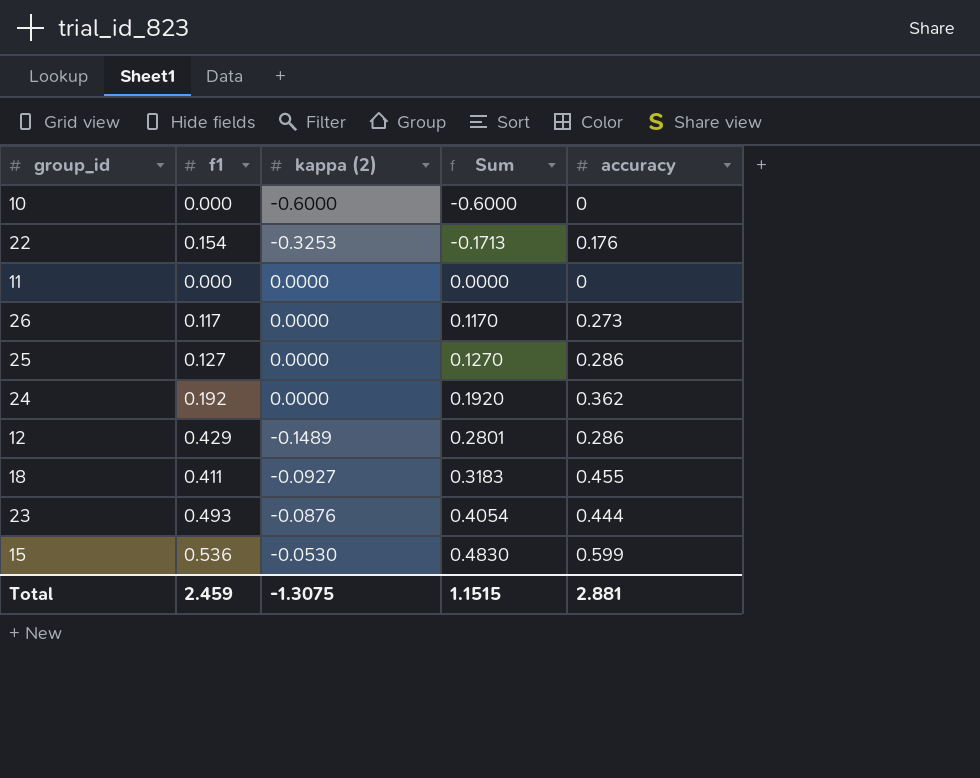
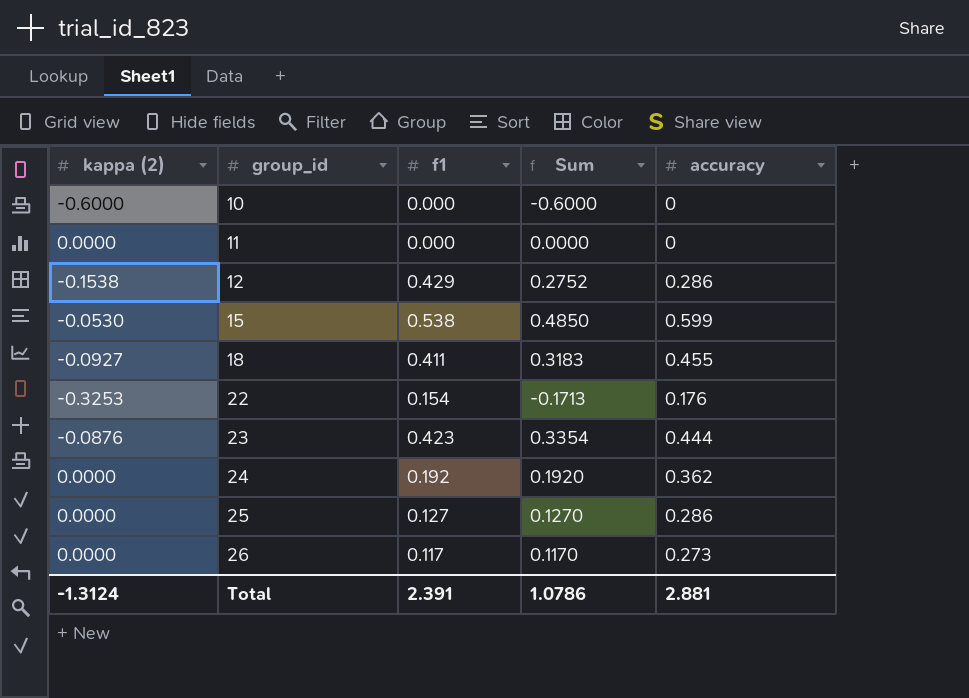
row order: Sum ascending -> group_id ascending
column kappa (2) | position: 3 -> 1
12 | kappa (2): -0.1489 -> -0.1538
12 | Sum: 0.2801 -> 0.2752
15 | f1: 0.536 -> 0.538
15 | Sum: 0.4830 -> 0.4850
23 | f1: 0.493 -> 0.423
23 | Sum: 0.4054 -> 0.3354
Total | kappa (2): -1.3075 -> -1.3124
Total | f1: 2.459 -> 2.391
Total | Sum: 1.1515 -> 1.0786

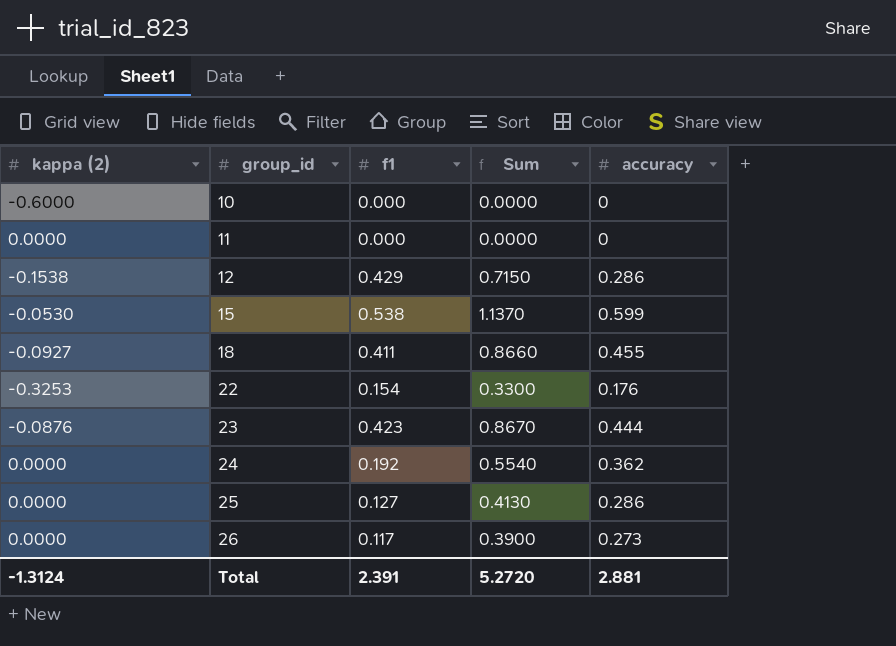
column Sum | formula: [kappa (2)] + [f1] -> [f1] + [accuracy]
Total | Sum: 1.0786 -> 5.2720

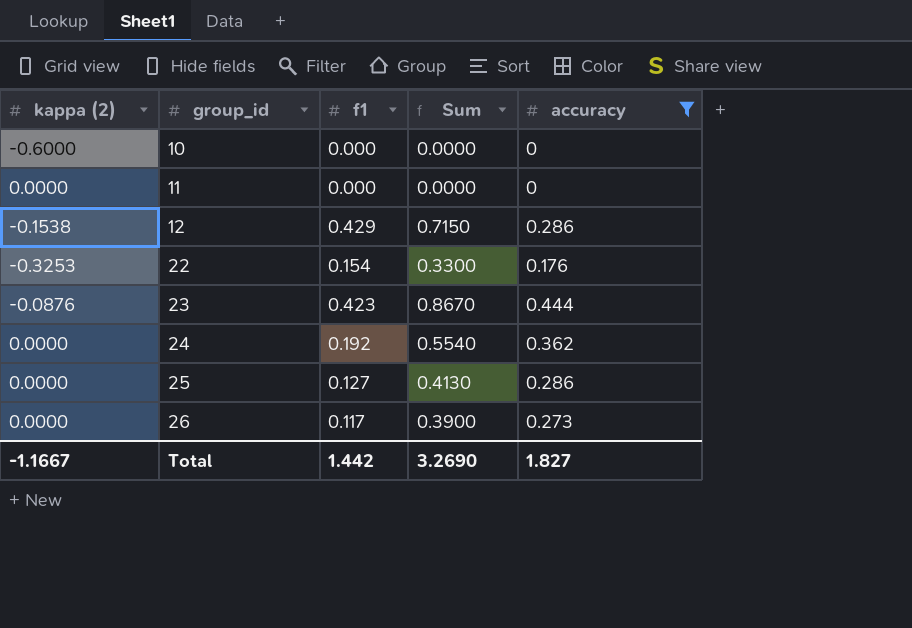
filter: none -> accuracy <= 0.444
Total | kappa (2): -1.3124 -> -1.1667
Total | f1: 2.391 -> 1.442
Total | Sum: 5.2720 -> 3.2690
Total | accuracy: 2.881 -> 1.827

